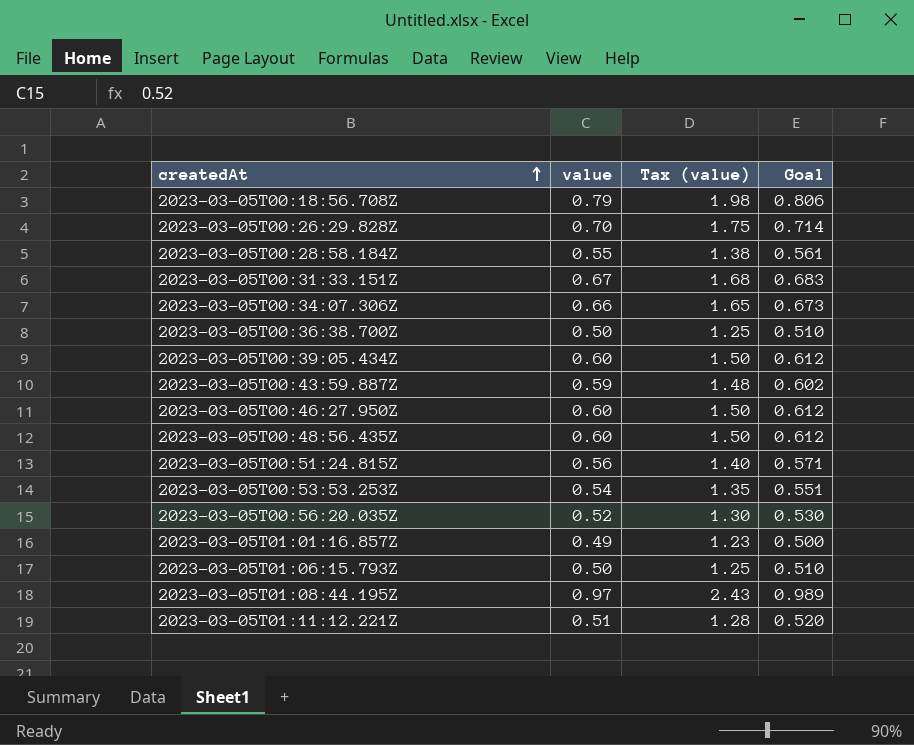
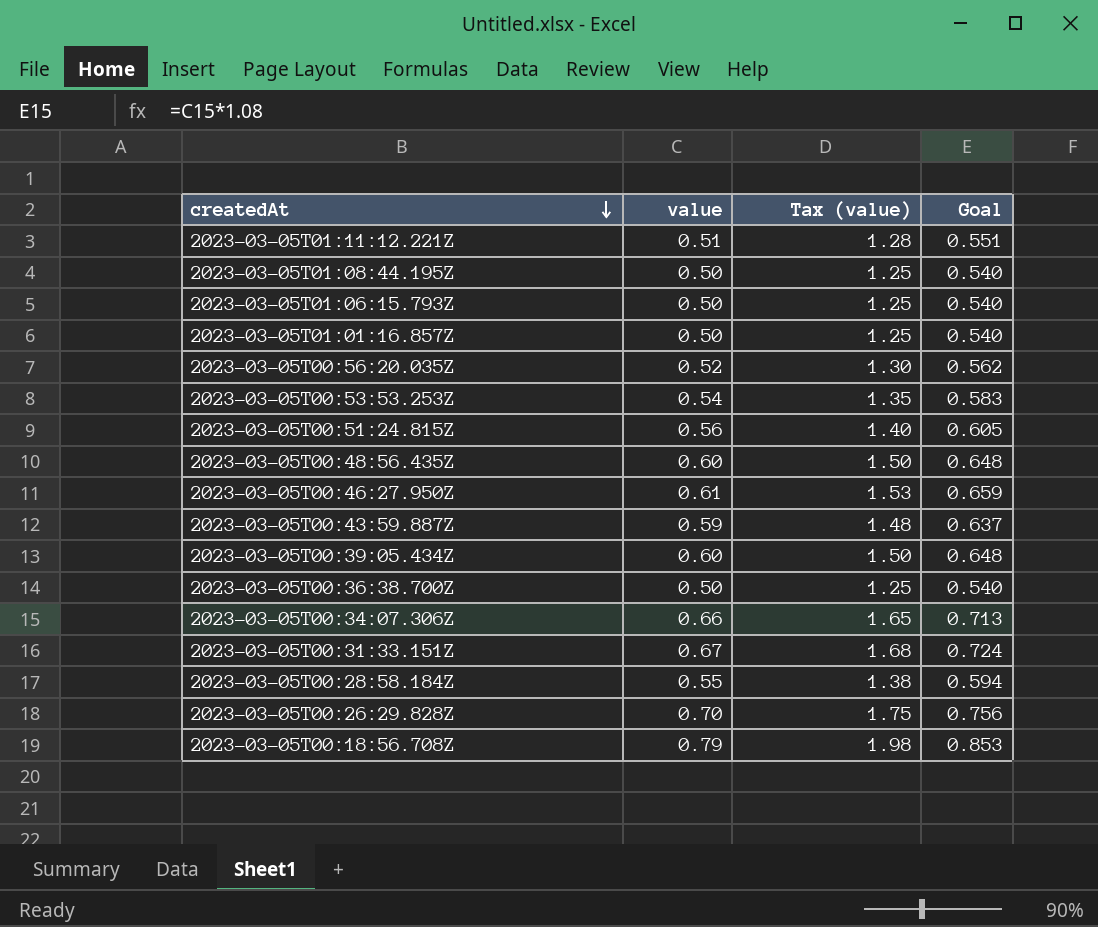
row order: createdAt ascending -> createdAt descending
column Goal | formula: [value] * 1.02 -> [value] * 1.08
2023-03-05T01:08:44.195Z | value: 0.97 -> 0.50
2023-03-05T01:08:44.195Z | Tax (value): 2.43 -> 1.25
2023-03-05T01:01:16.857Z | value: 0.49 -> 0.50
2023-03-05T01:01:16.857Z | Tax (value): 1.23 -> 1.25
2023-03-05T00:46:27.950Z | value: 0.60 -> 0.61
2023-03-05T00:46:27.950Z | Tax (value): 1.50 -> 1.53

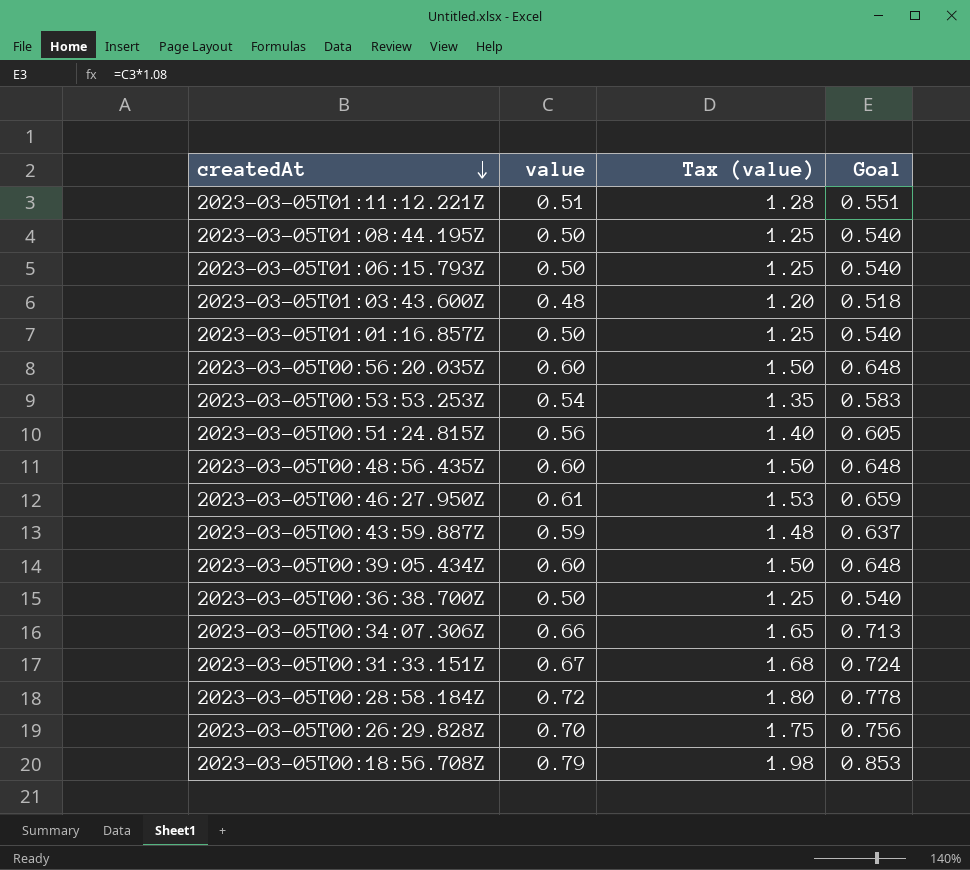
row 2023-03-05T01:03:43.600Z: none -> 0.48 | 1.20 | 0.518
2023-03-05T00:56:20.035Z | value: 0.52 -> 0.60
2023-03-05T00:56:20.035Z | Tax (value): 1.30 -> 1.50
2023-03-05T00:56:20.035Z | Goal: 0.562 -> 0.648
2023-03-05T00:28:58.184Z | value: 0.55 -> 0.72
2023-03-05T00:28:58.184Z | Tax (value): 1.38 -> 1.80
2023-03-05T00:28:58.184Z | Goal: 0.594 -> 0.778

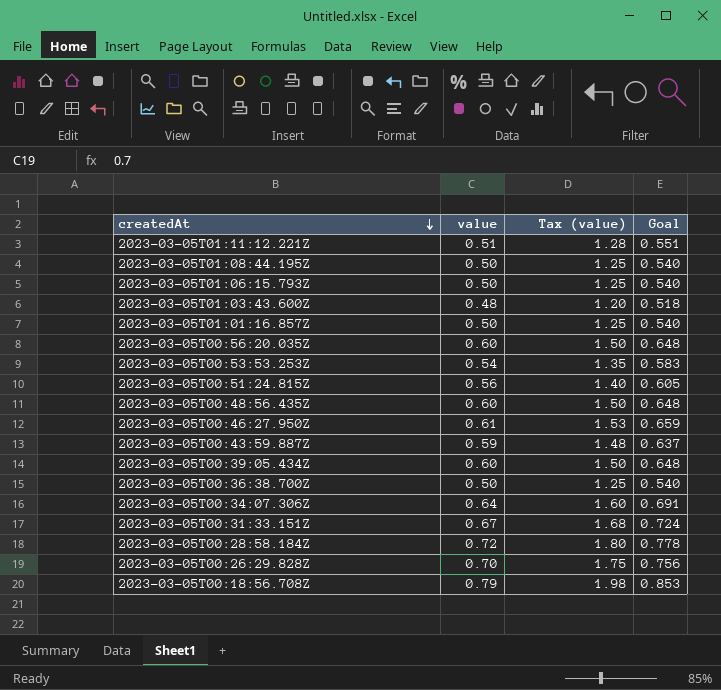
2023-03-05T00:34:07.306Z | value: 0.66 -> 0.64
2023-03-05T00:34:07.306Z | Tax (value): 1.65 -> 1.60
2023-03-05T00:34:07.306Z | Goal: 0.713 -> 0.691

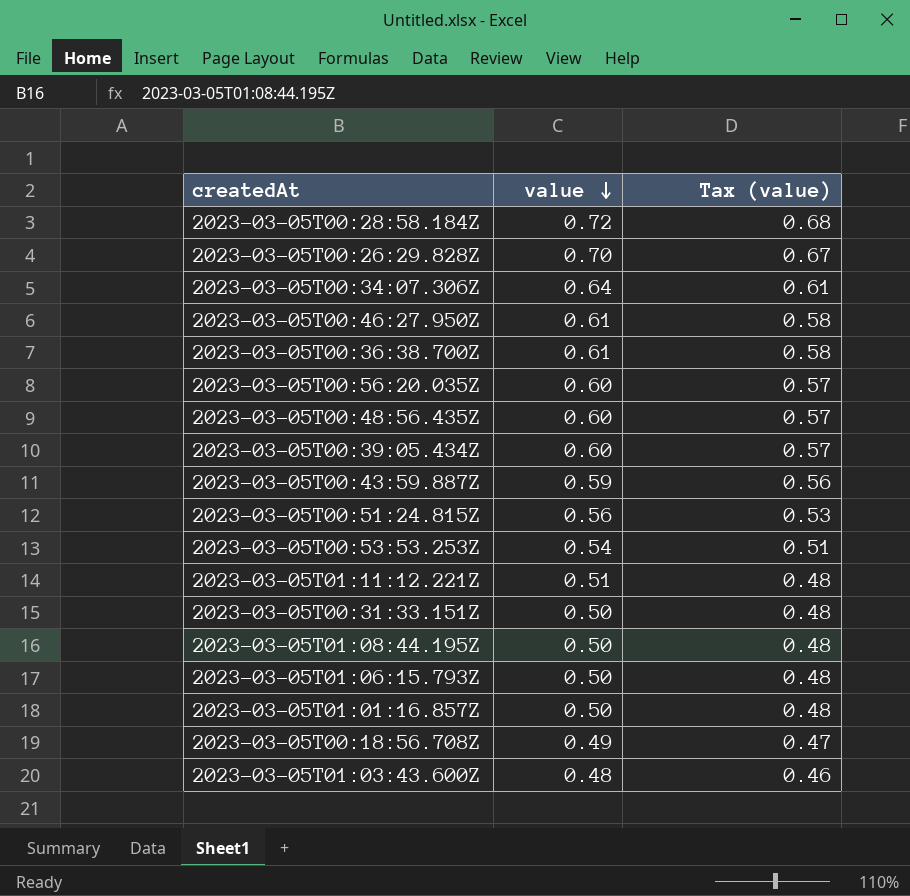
row order: createdAt descending -> value descending
column Goal | formula: [value] * 1.08 -> none
column Tax (value) | formula: [value] * 2.5 -> [value] * 0.95
2023-03-05T00:36:38.700Z | value: 0.50 -> 0.61
2023-03-05T00:31:33.151Z | value: 0.67 -> 0.50
2023-03-05T00:18:56.708Z | value: 0.79 -> 0.49

